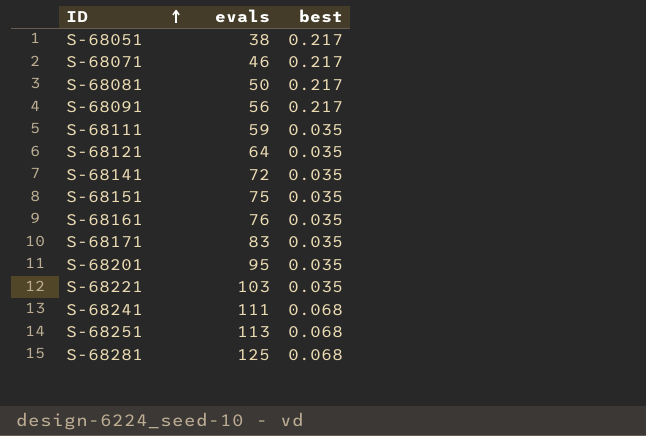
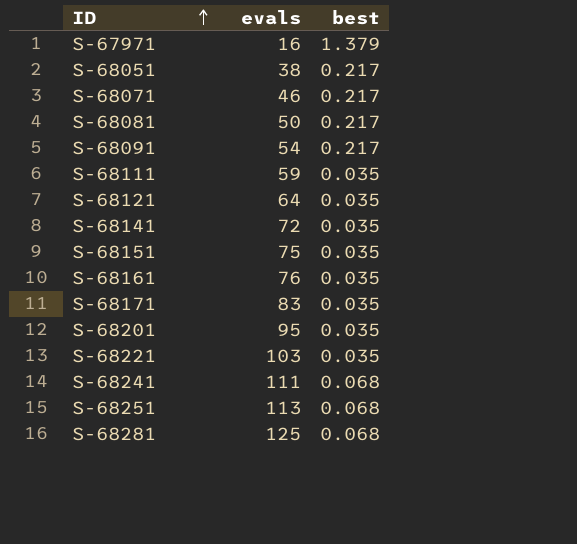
row S-67971: none -> 16 | 1.379
S-68091 | evals: 56 -> 54

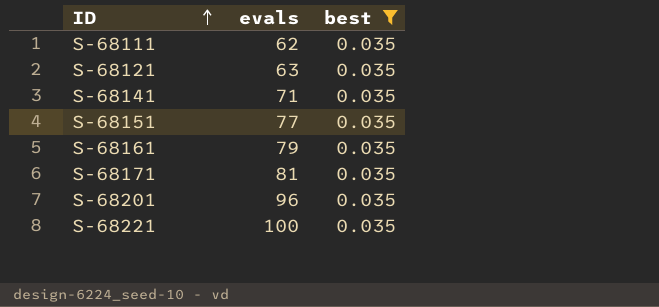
filter: none -> best = 0.035
S-68111 | evals: 59 -> 62
S-68121 | evals: 64 -> 63
S-68141 | evals: 72 -> 71
S-68151 | evals: 75 -> 77
S-68161 | evals: 76 -> 79
S-68171 | evals: 83 -> 81
S-68201 | evals: 95 -> 96
S-68221 | evals: 103 -> 100

